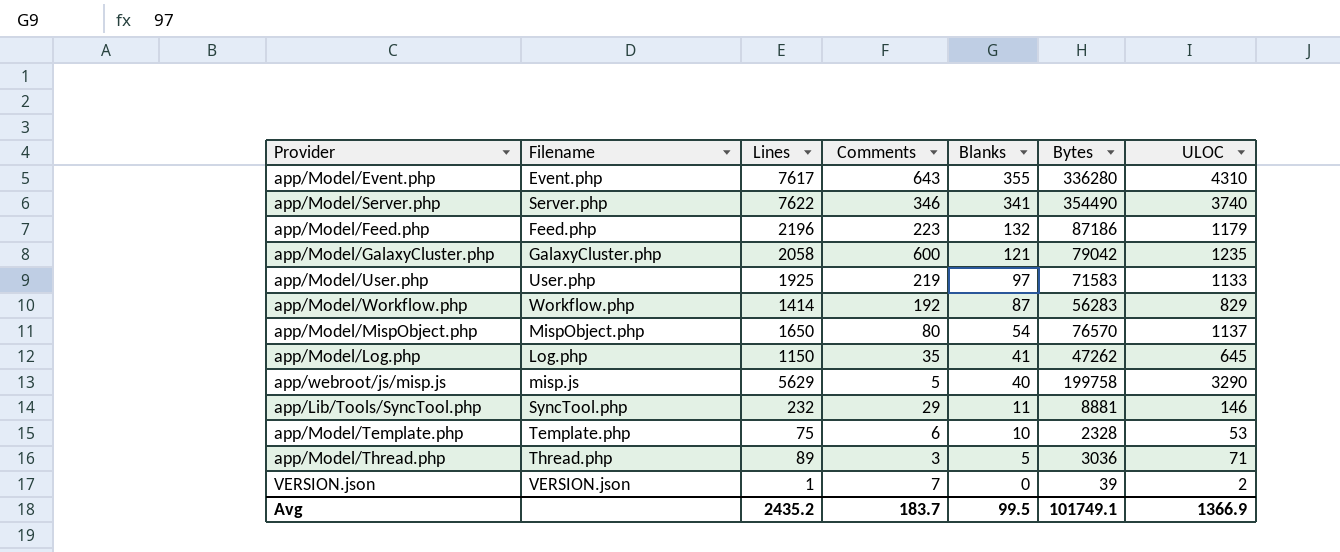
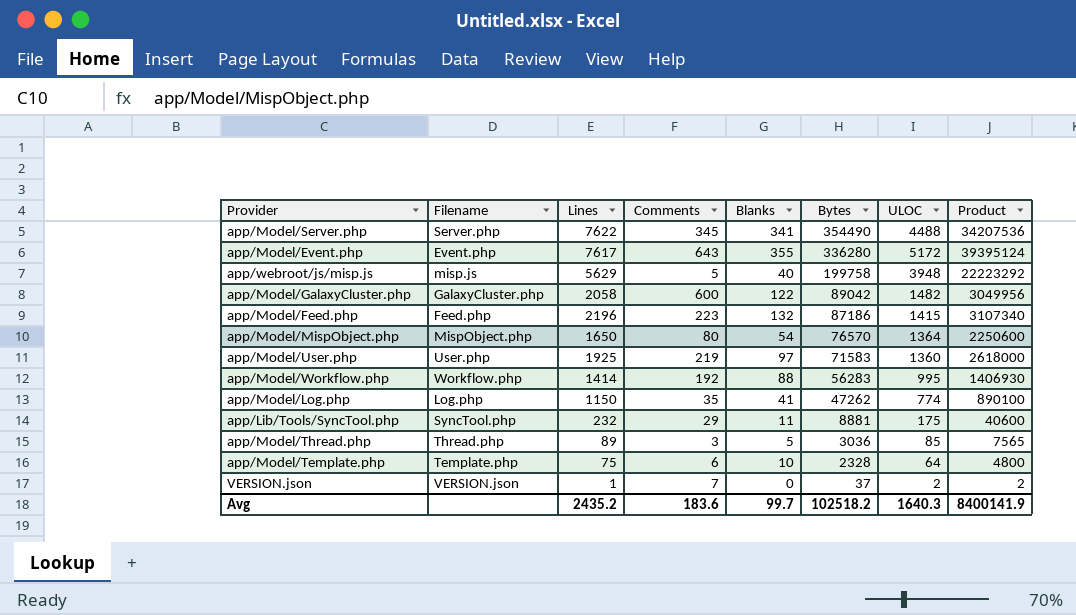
row order: Blanks descending -> Bytes descending
column Product | formula: none -> [Lines] * [ULOC]
app/Model/Server.php | Comments: 346 -> 345
app/Model/Server.php | ULOC: 3740 -> 4488
app/Model/Event.php | ULOC: 4310 -> 5172
app/webroot/js/misp.js | ULOC: 3290 -> 3948
app/Model/GalaxyCluster.php | Blanks: 121 -> 122
app/Model/GalaxyCluster.php | Bytes: 79042 -> 89042
app/Model/GalaxyCluster.php | ULOC: 1235 -> 1482
app/Model/Feed.php | ULOC: 1179 -> 1415
app/Model/MispObject.php | ULOC: 1137 -> 1364
app/Model/User.php | ULOC: 1133 -> 1360
app/Model/Workflow.php | Blanks: 87 -> 88
app/Model/Workflow.php | ULOC: 829 -> 995
app/Model/Log.php | ULOC: 645 -> 774
app/Lib/Tools/SyncTool.php | ULOC: 146 -> 175
app/Model/Thread.php | ULOC: 71 -> 85
app/Model/Template.php | ULOC: 53 -> 64
VERSION.json | Bytes: 39 -> 37
Avg | Comments: 183.7 -> 183.6
Avg | Blanks: 99.5 -> 99.7
Avg | Bytes: 101749.1 -> 102518.2
Avg | ULOC: 1366.9 -> 1640.3

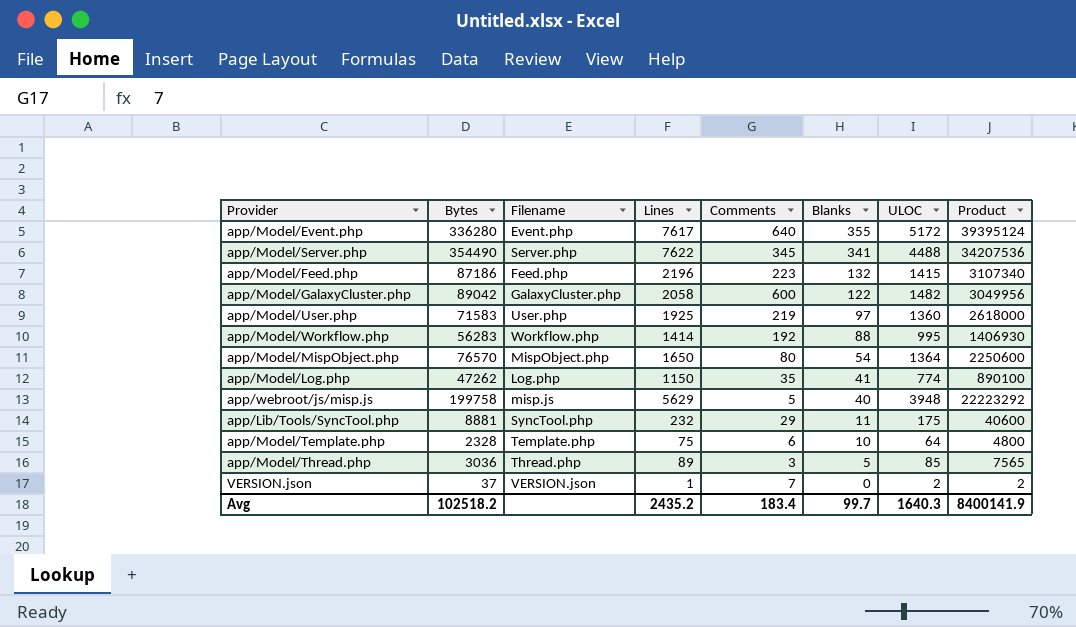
row order: Bytes descending -> Blanks descending
column Bytes | position: 6 -> 2
app/Model/Event.php | Comments: 643 -> 640
Avg | Comments: 183.6 -> 183.4

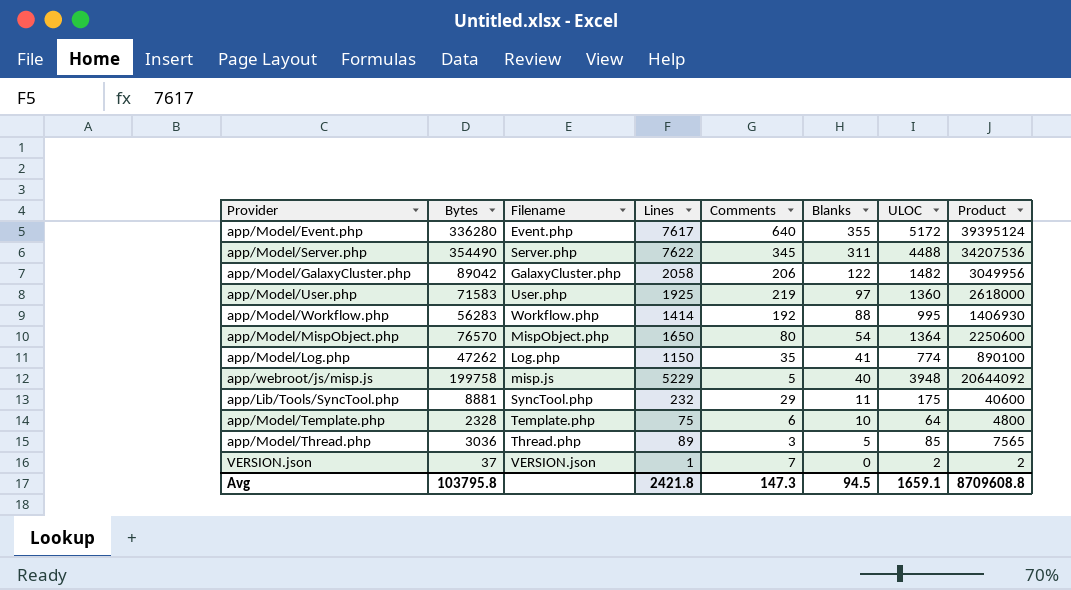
row app/Model/Feed.php: 87186 | Feed.php | 2196 | 223 | 132 | 1415 | 3107340 -> none
app/Model/Server.php | Blanks: 341 -> 311
app/Model/GalaxyCluster.php | Comments: 600 -> 206
app/webroot/js/misp.js | Lines: 5629 -> 5229
app/webroot/js/misp.js | Product: 22223292 -> 20644092
Avg | Bytes: 102518.2 -> 103795.8
Avg | Lines: 2435.2 -> 2421.8
Avg | Comments: 183.4 -> 147.3
Avg | Blanks: 99.7 -> 94.5
Avg | ULOC: 1640.3 -> 1659.1
Avg | Product: 8400141.9 -> 8709608.8

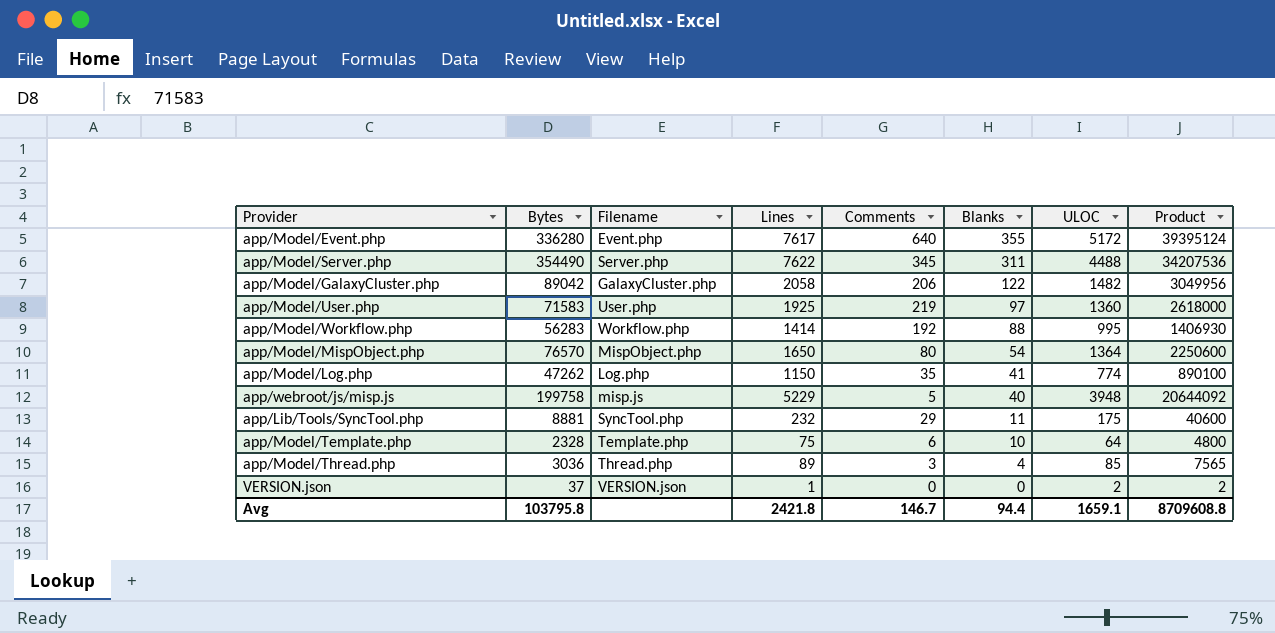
app/Model/Thread.php | Blanks: 5 -> 4
VERSION.json | Comments: 7 -> 0
Avg | Comments: 147.3 -> 146.7
Avg | Blanks: 94.5 -> 94.4

